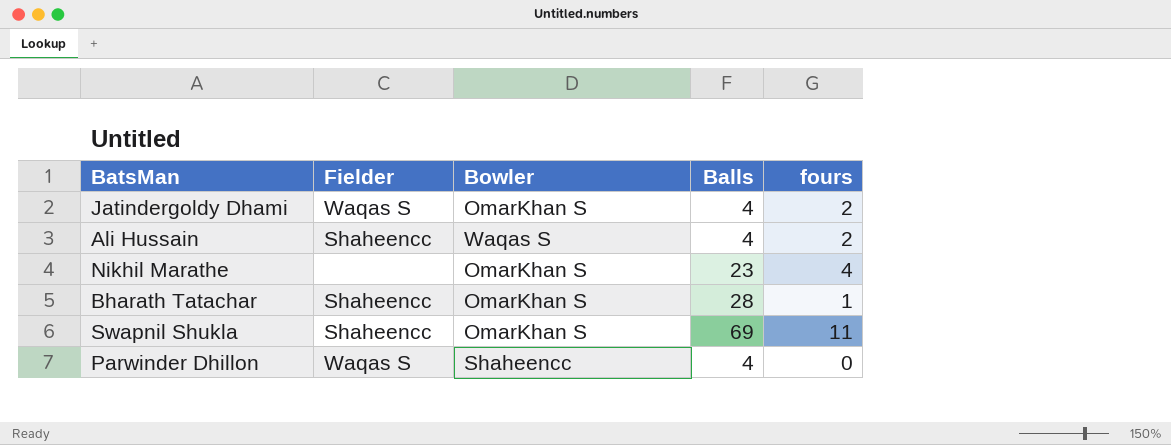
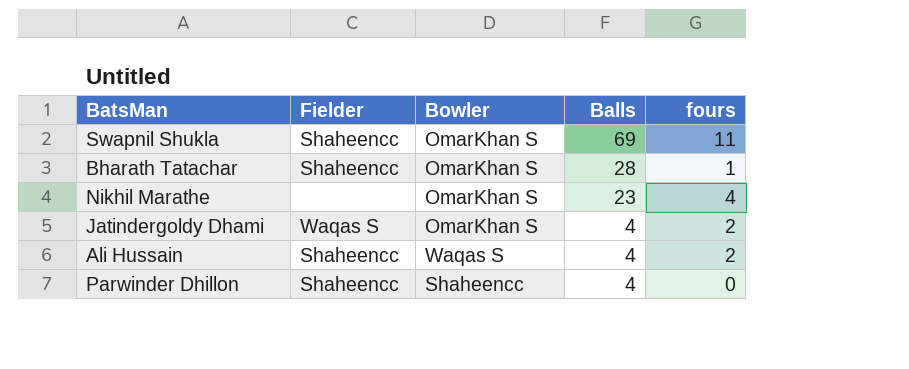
row order: none -> Balls descending
Parwinder Dhillon | Fielder: Waqas S -> Shaheencc

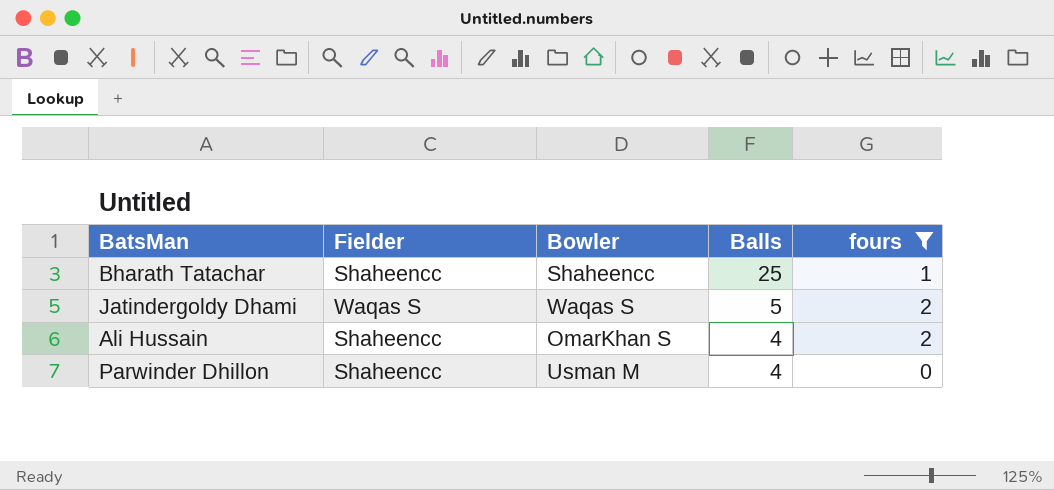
filter: none -> fours <= 2
Bharath Tatachar | Bowler: OmarKhan S -> Shaheencc
Bharath Tatachar | Balls: 28 -> 25
Jatindergoldy Dhami | Bowler: OmarKhan S -> Waqas S
Jatindergoldy Dhami | Balls: 4 -> 5
Ali Hussain | Bowler: Waqas S -> OmarKhan S
Parwinder Dhillon | Bowler: Shaheencc -> Usman M

